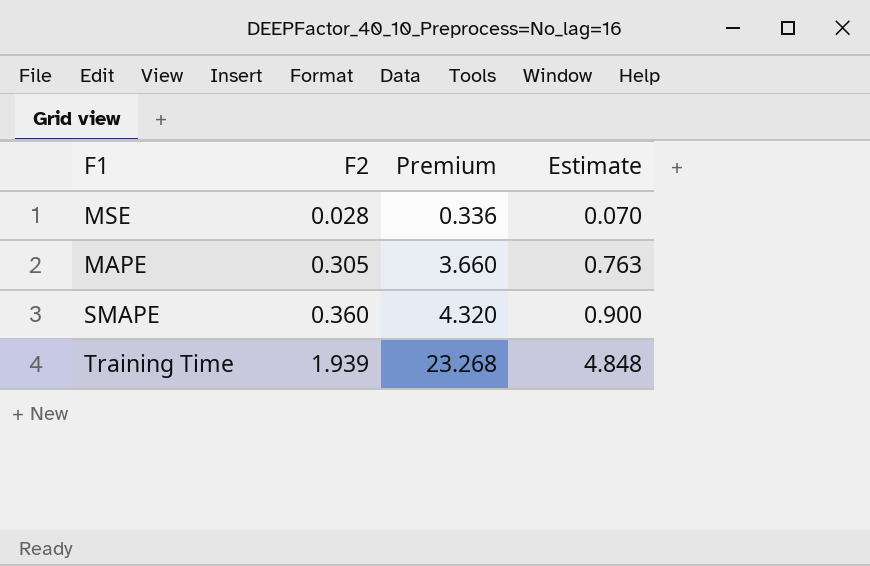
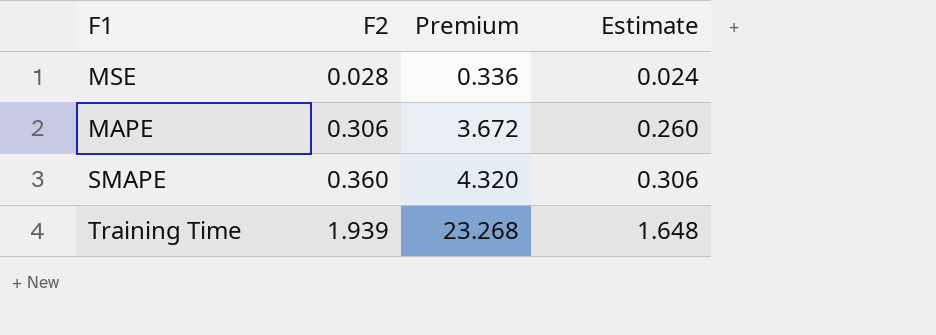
column Estimate | formula: [F2] * 2.5 -> [F2] * 0.85
MAPE | F2: 0.305 -> 0.306
MAPE | Premium: 3.660 -> 3.672

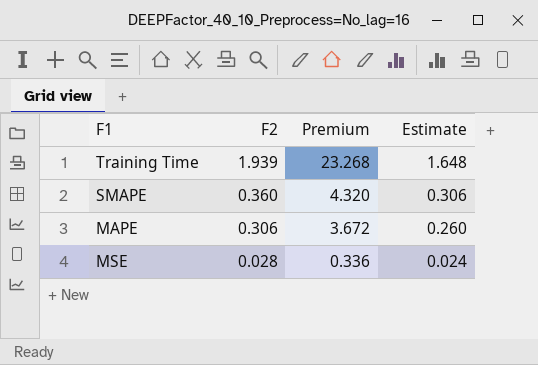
row order: F2 ascending -> F2 descending

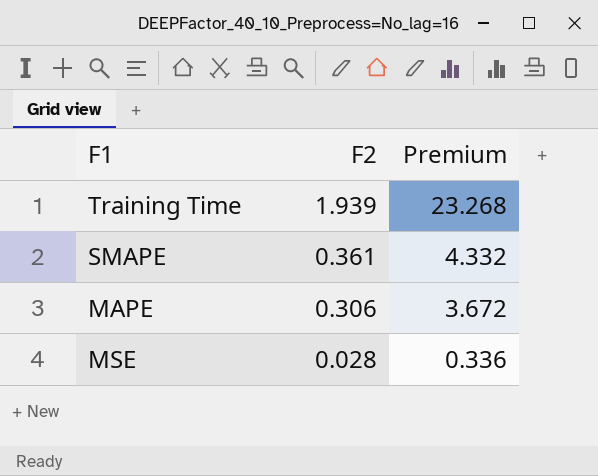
column Estimate | formula: [F2] * 0.85 -> none
SMAPE | F2: 0.360 -> 0.361
SMAPE | Premium: 4.320 -> 4.332

